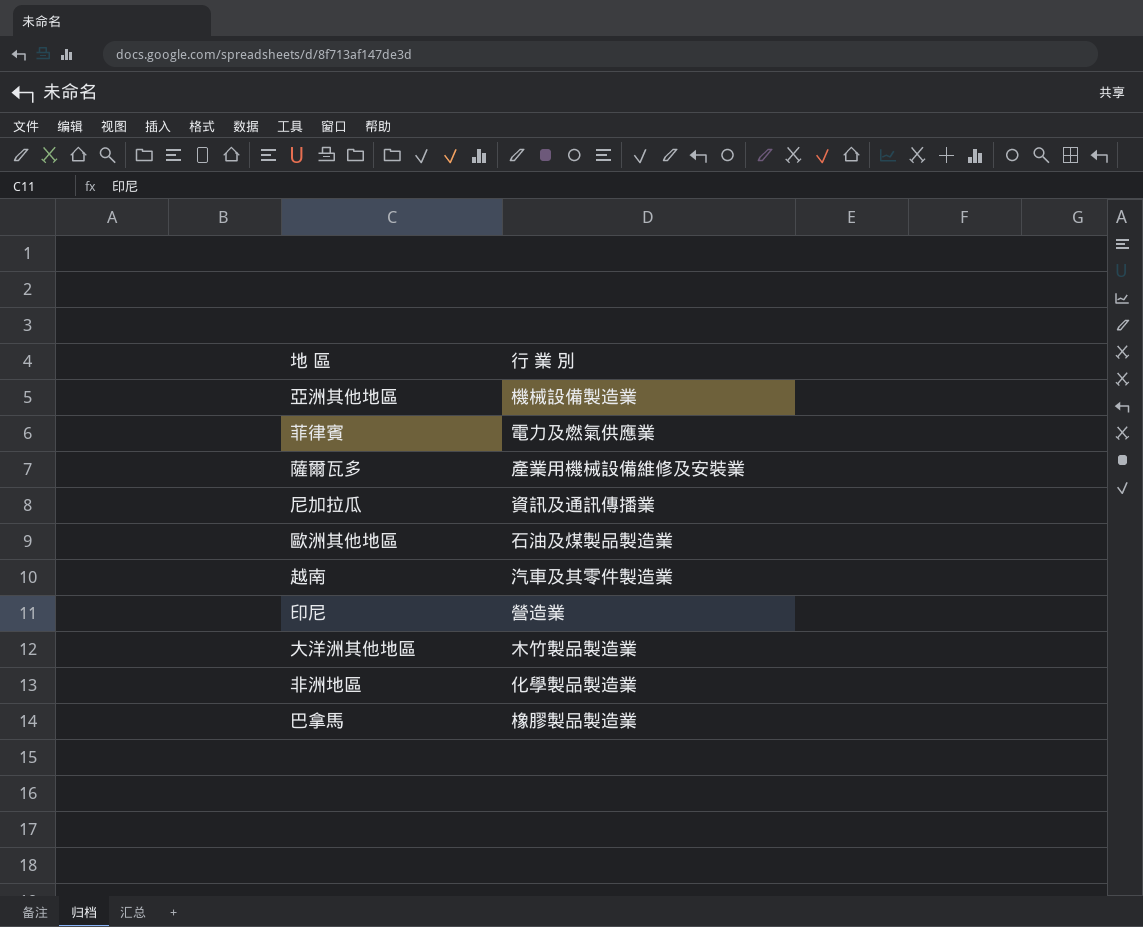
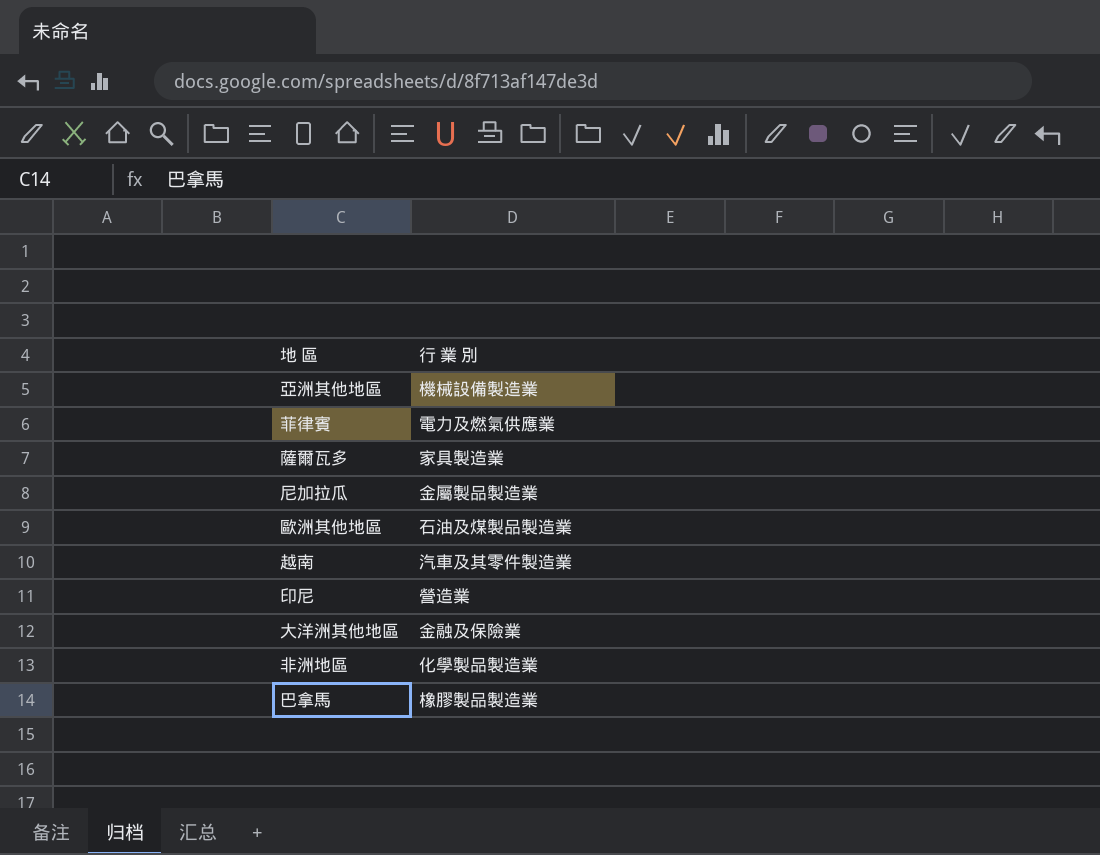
薩爾瓦多 | 行 業 別: 產業用機械設備維修及安裝業 -> 家具製造業
尼加拉瓜 | 行 業 別: 資訊及通訊傳播業 -> 金屬製品製造業
大洋洲其他地區 | 行 業 別: 木竹製品製造業 -> 金融及保險業

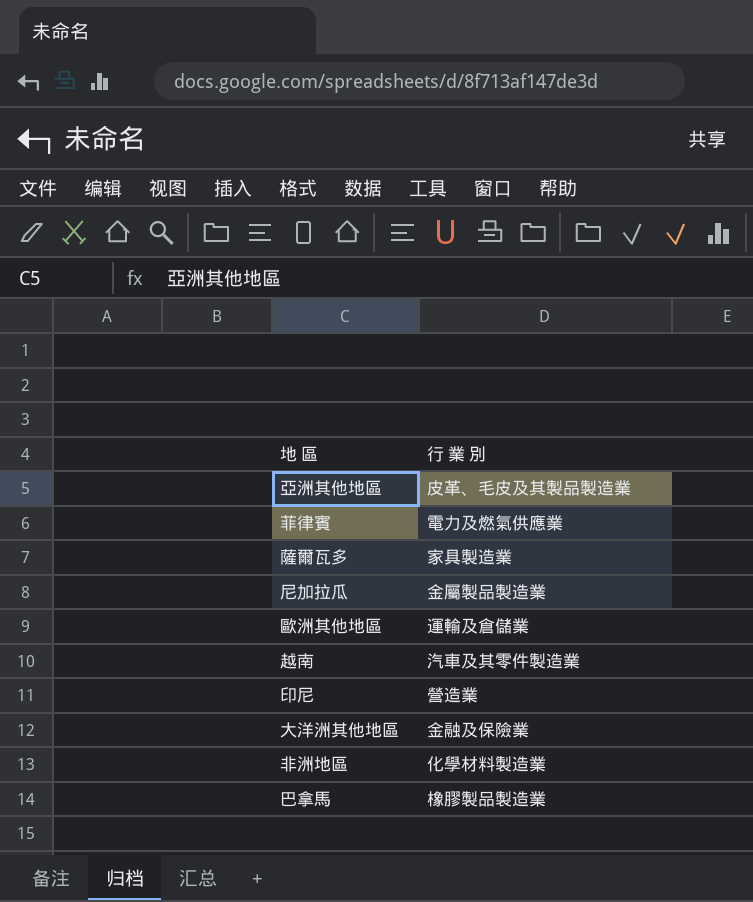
亞洲其他地區 | 行 業 別: 機械設備製造業 -> 皮革、毛皮及其製品製造業
歐洲其他地區 | 行 業 別: 石油及煤製品製造業 -> 運輸及倉儲業
非洲地區 | 行 業 別: 化學製品製造業 -> 化學材料製造業

